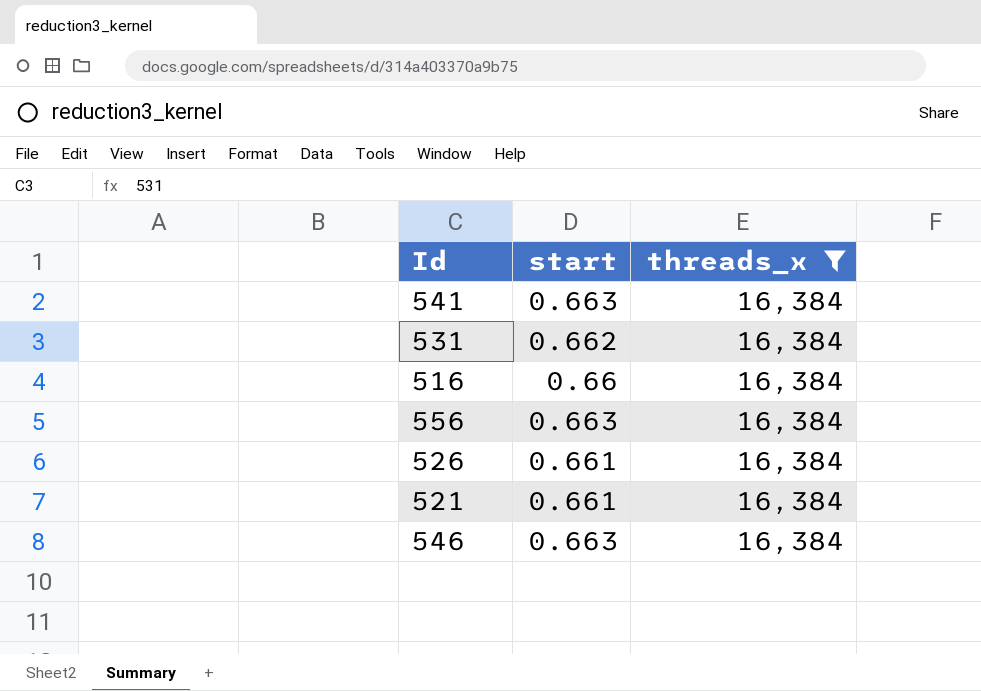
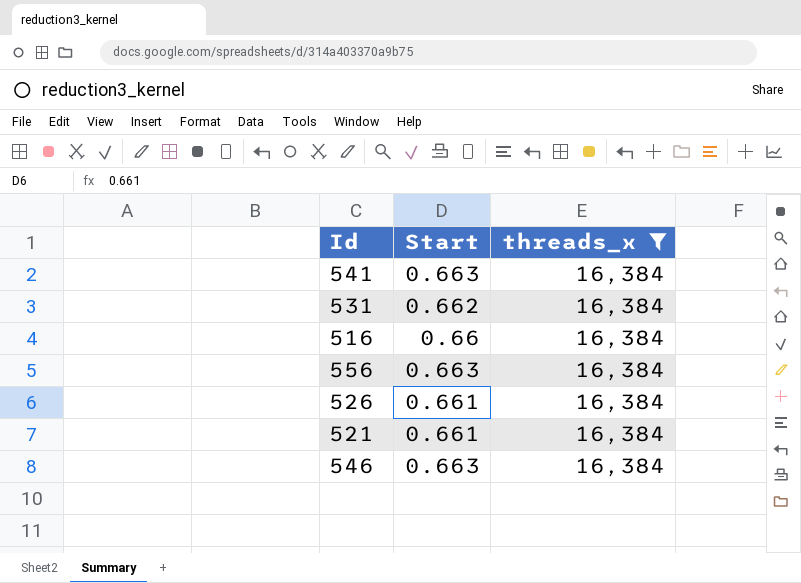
column name: start -> Start

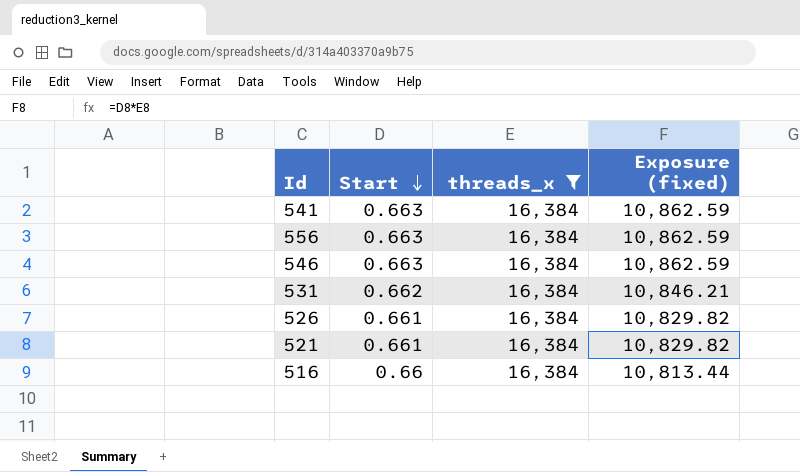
row order: none -> Start descending
column Exposure (fixed) | formula: none -> [Start] * [threads_x]

